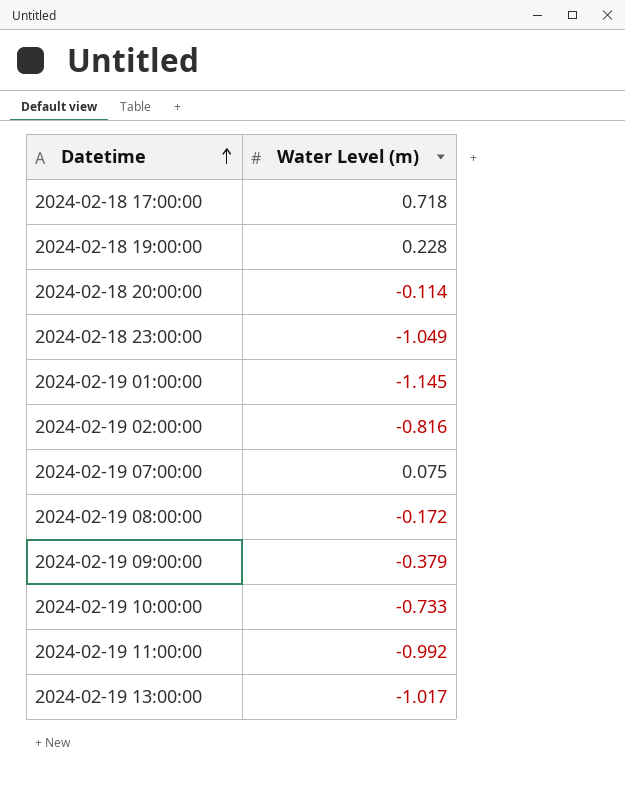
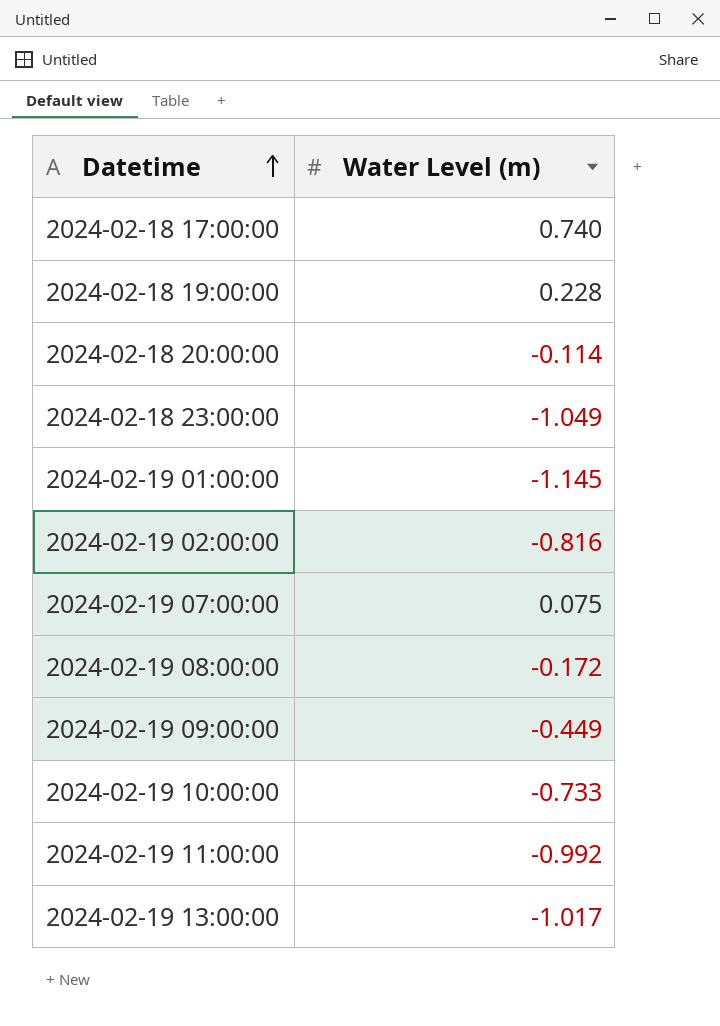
2024-02-18 17:00:00 | Water Level (m): 0.718 -> 0.740
2024-02-19 09:00:00 | Water Level (m): -0.379 -> -0.449

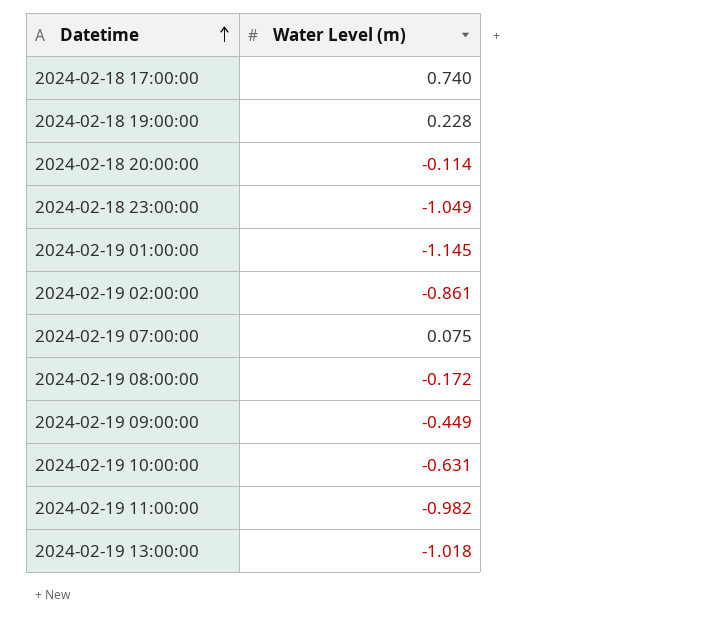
2024-02-19 02:00:00 | Water Level (m): -0.816 -> -0.861
2024-02-19 10:00:00 | Water Level (m): -0.733 -> -0.631
2024-02-19 11:00:00 | Water Level (m): -0.992 -> -0.982
2024-02-19 13:00:00 | Water Level (m): -1.017 -> -1.018

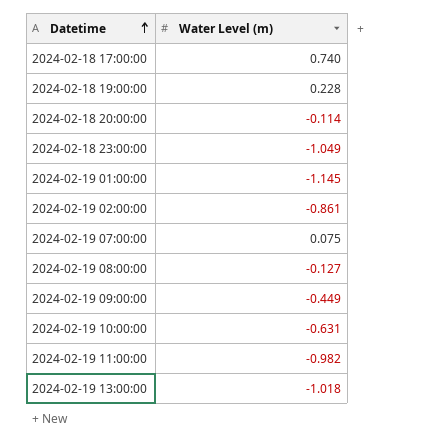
2024-02-19 08:00:00 | Water Level (m): -0.172 -> -0.127

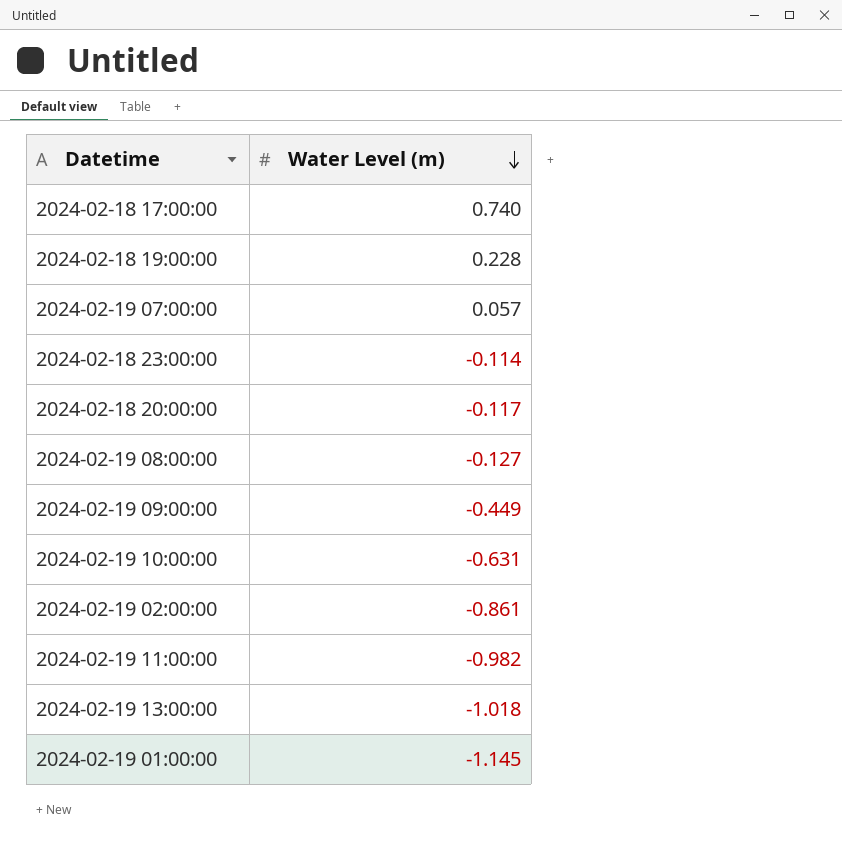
row order: Datetime ascending -> Water Level (m) descending
2024-02-19 07:00:00 | Water Level (m): 0.075 -> 0.057
2024-02-18 23:00:00 | Water Level (m): -1.049 -> -0.114
2024-02-18 20:00:00 | Water Level (m): -0.114 -> -0.117

